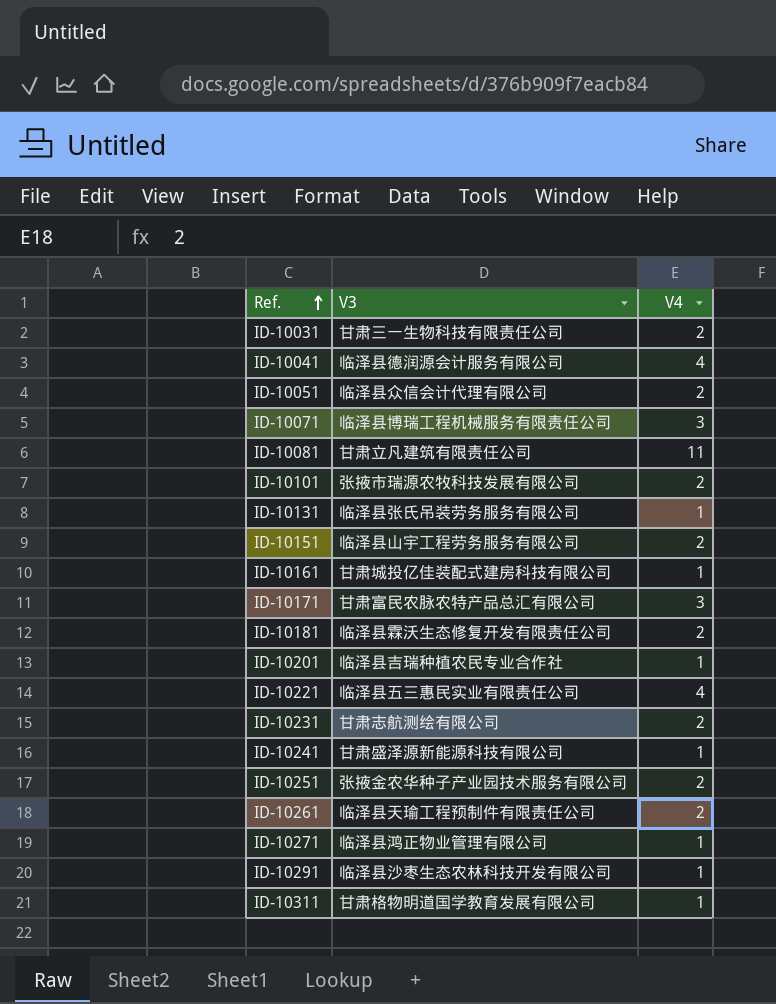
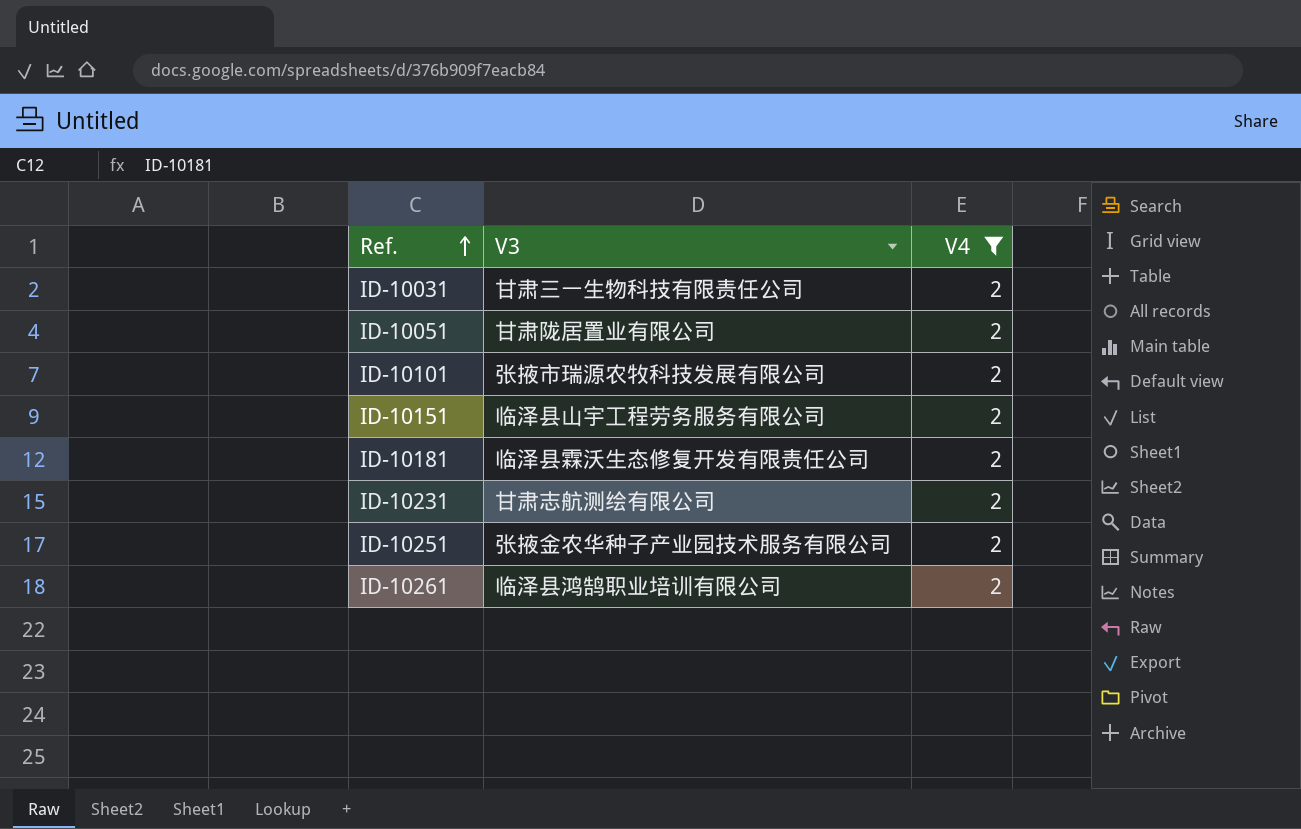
filter: none -> V4 = 2
ID-10051 | V3: 临泽县众信会计代理有限公司 -> 甘肃陇居置业有限公司
ID-10261 | V3: 临泽县天瑜工程预制件有限责任公司 -> 临泽县鸿鹄职业培训有限公司

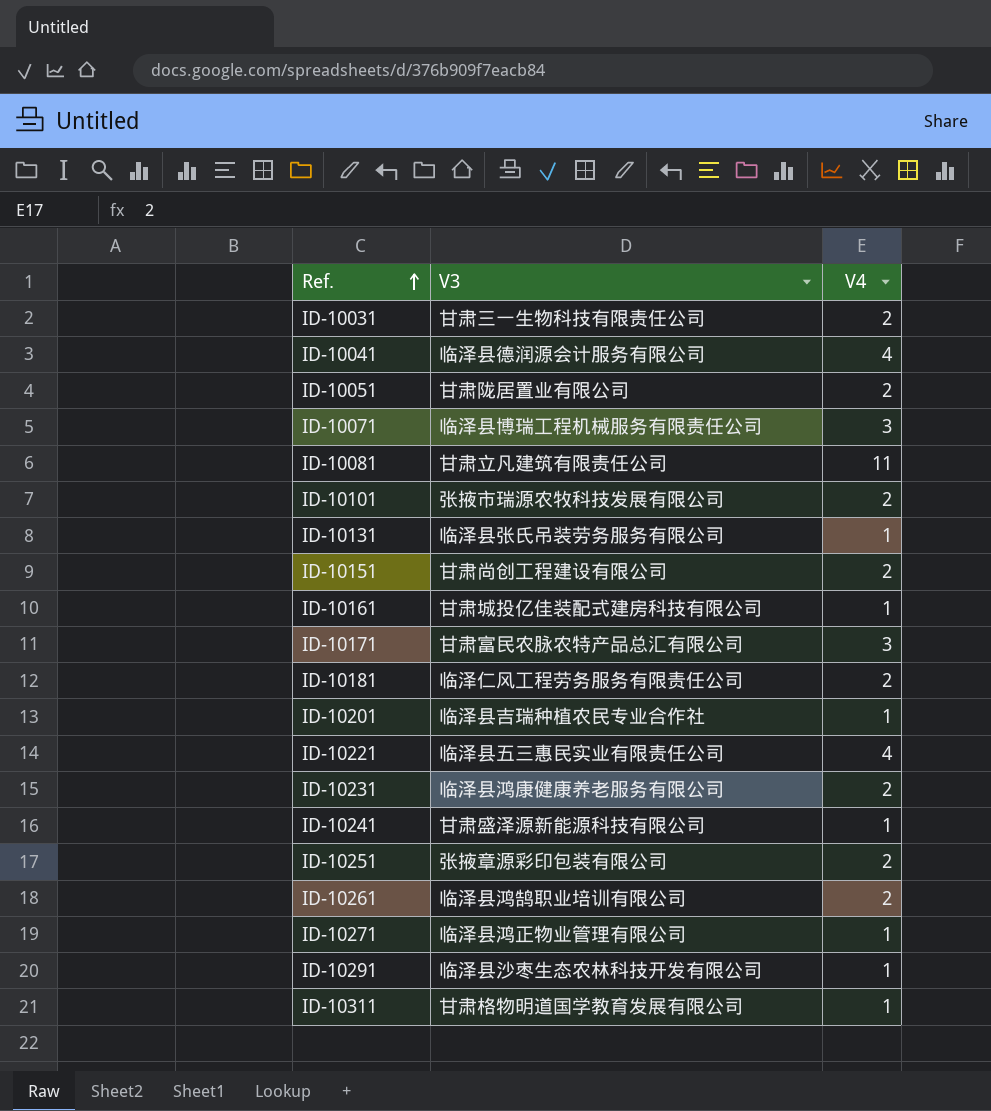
filter: V4 = 2 -> none
ID-10151 | V3: 临泽县山宇工程劳务服务有限公司 -> 甘肃尚创工程建设有限公司
ID-10181 | V3: 临泽县霖沃生态修复开发有限责任公司 -> 临泽仁风工程劳务服务有限责任公司
ID-10231 | V3: 甘肃志航测绘有限公司 -> 临泽县鸿康健康养老服务有限公司
ID-10251 | V3: 张掖金农华种子产业园技术服务有限公司 -> 张掖章源彩印包装有限公司

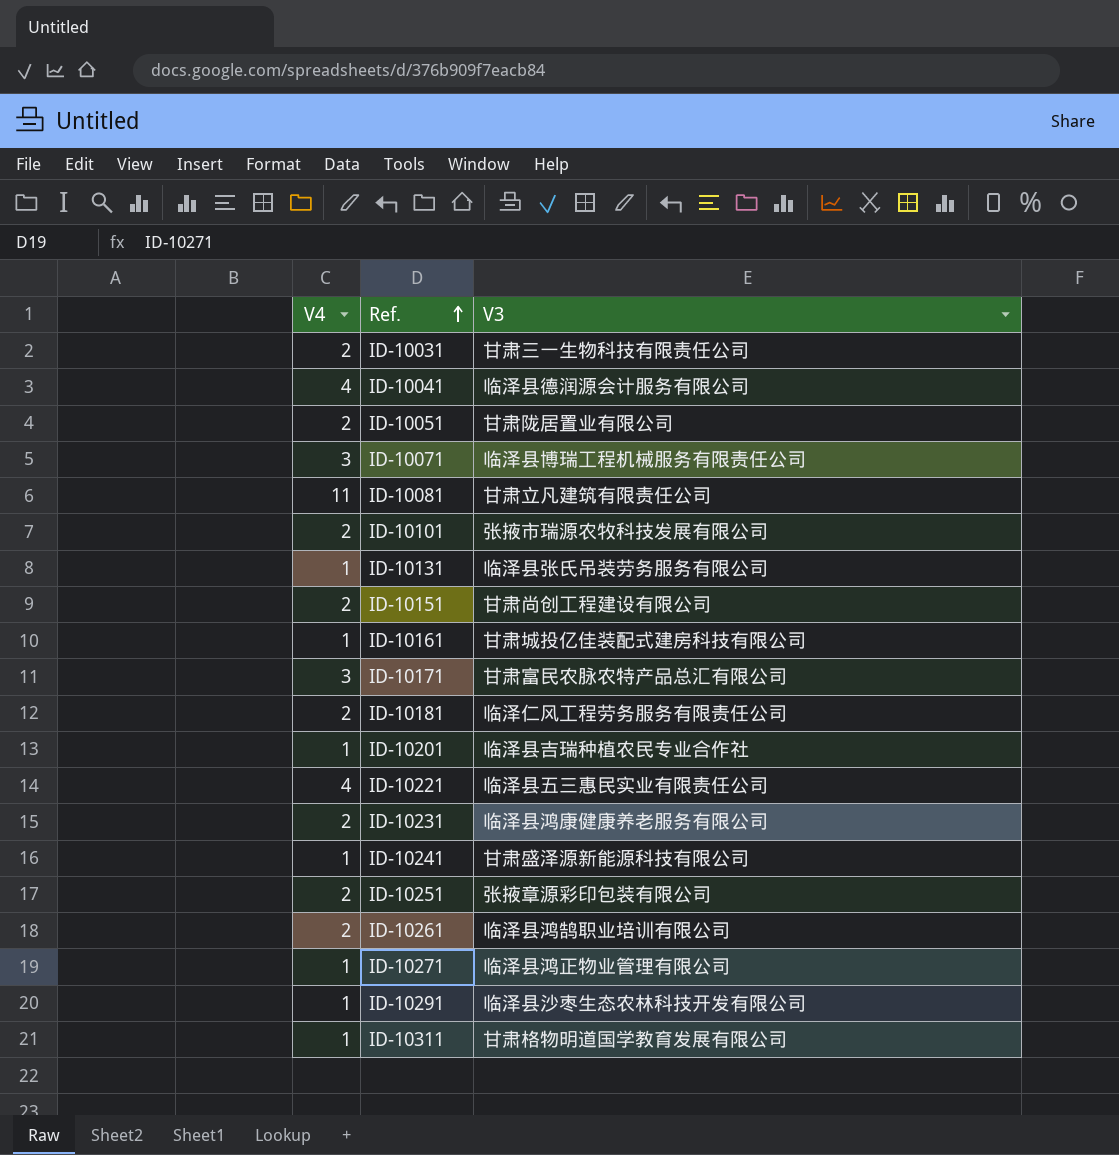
column V4 | position: 3 -> 1

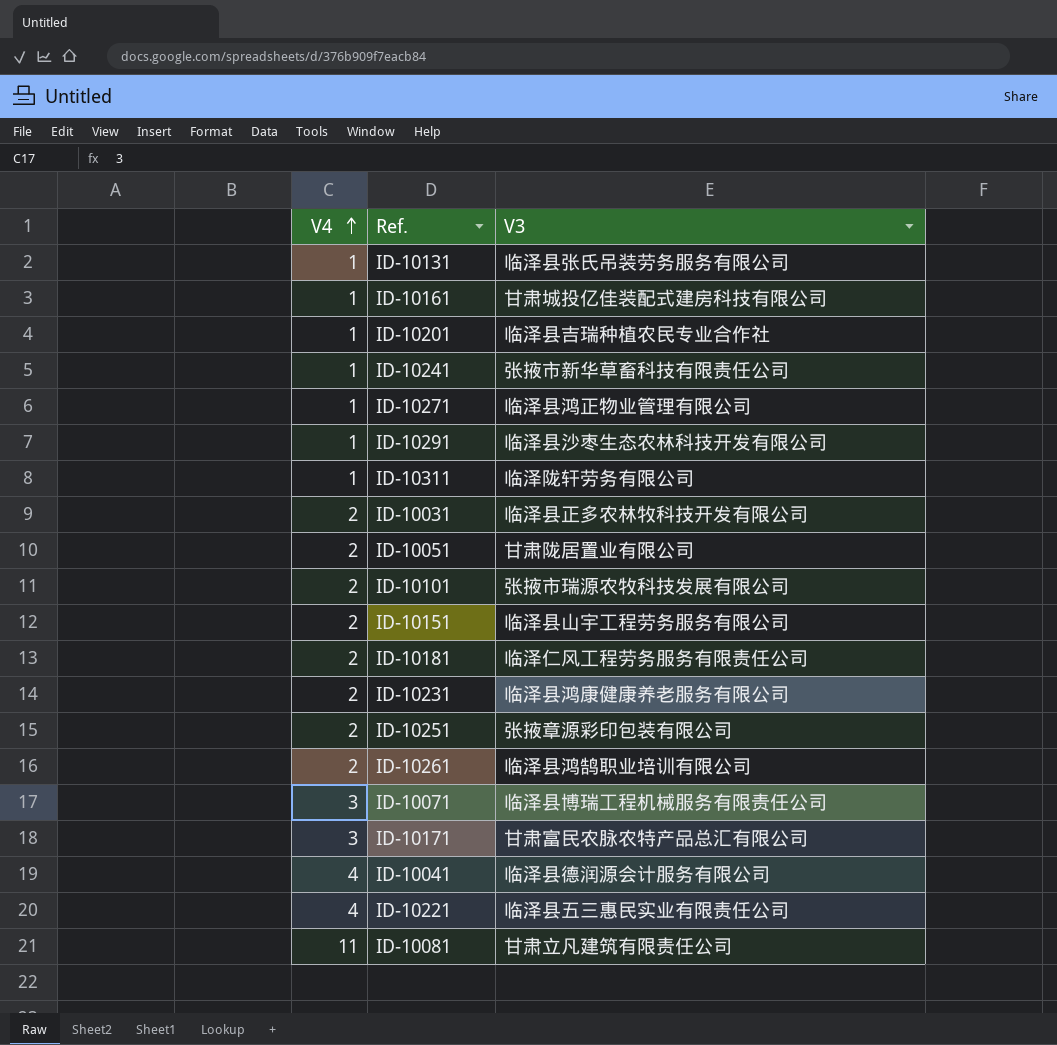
row order: Ref. ascending -> V4 ascending
ID-10241 | V3: 甘肃盛泽源新能源科技有限公司 -> 张掖市新华草畜科技有限责任公司
ID-10311 | V3: 甘肃格物明道国学教育发展有限公司 -> 临泽陇轩劳务有限公司
ID-10031 | V3: 甘肃三一生物科技有限责任公司 -> 临泽县正多农林牧科技开发有限公司
ID-10151 | V3: 甘肃尚创工程建设有限公司 -> 临泽县山宇工程劳务服务有限公司

